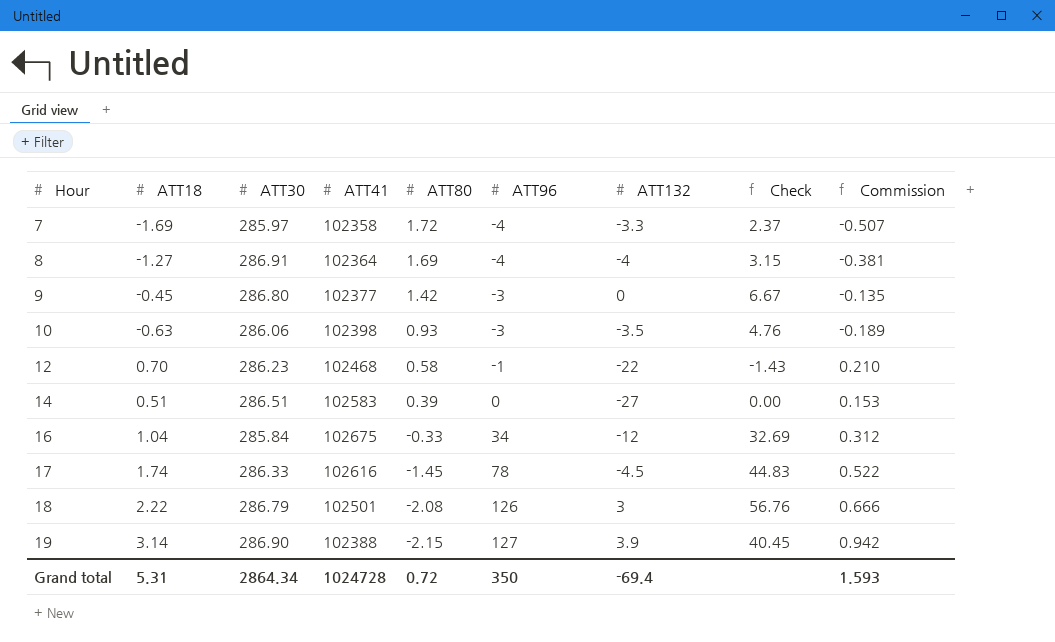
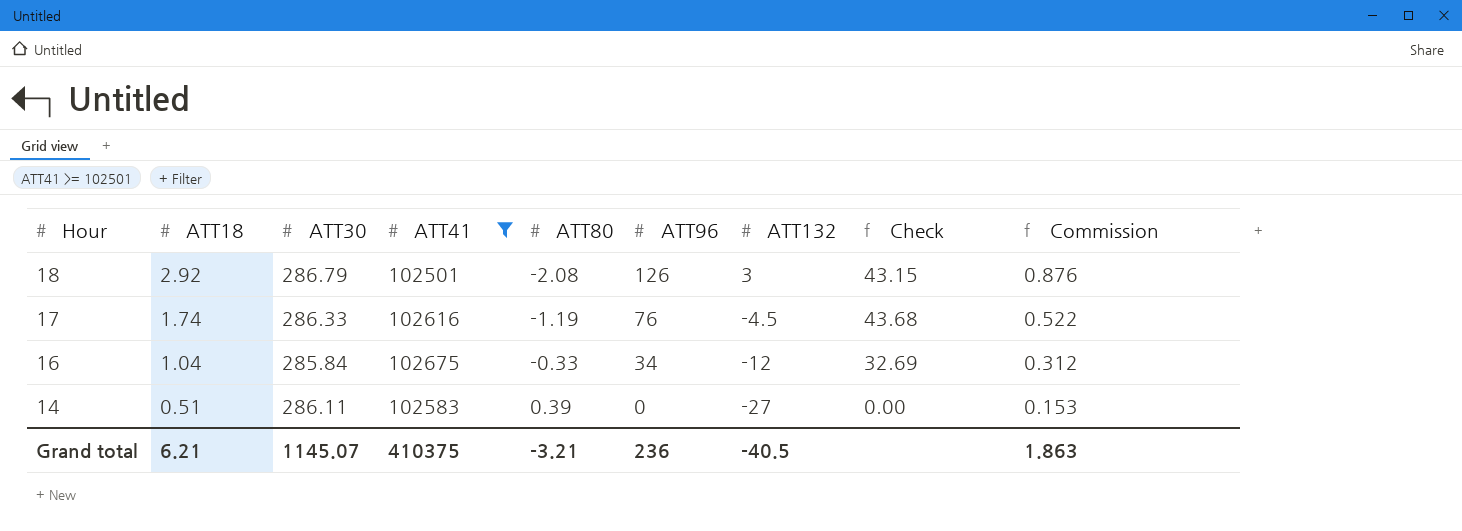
filter: none -> ATT41 >= 102501
row order: Hour ascending -> Hour descending
18 | ATT18: 2.22 -> 2.92
18 | Check: 56.76 -> 43.15
18 | Commission: 0.666 -> 0.876
17 | ATT80: -1.45 -> -1.19
17 | ATT96: 78 -> 76
17 | Check: 44.83 -> 43.68
14 | ATT30: 286.51 -> 286.11
Grand total | ATT18: 5.31 -> 6.21
Grand total | ATT30: 2864.34 -> 1145.07
Grand total | ATT41: 1024728 -> 410375
Grand total | ATT80: 0.72 -> -3.21
Grand total | ATT96: 350 -> 236
Grand total | ATT132: -69.4 -> -40.5
Grand total | Commission: 1.593 -> 1.863

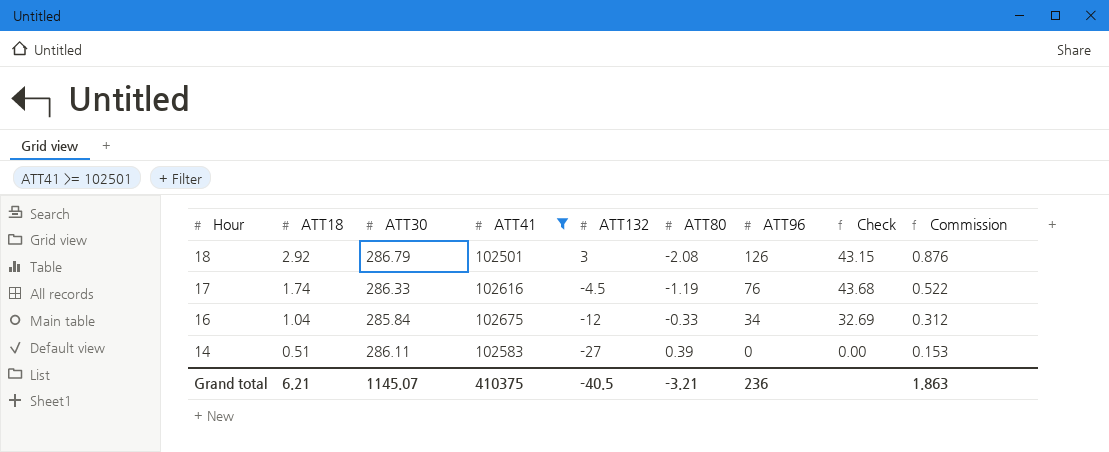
column ATT132 | position: 7 -> 5

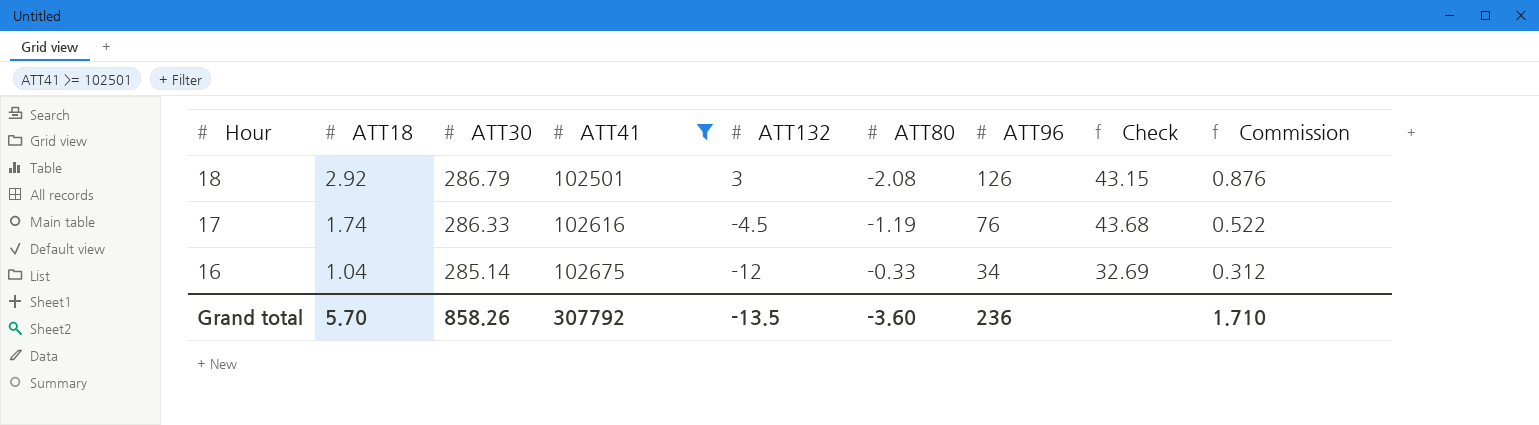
row 14: 0.51 | 286.11 | 102583 | -27 | 0.39 | 0 | 0.00 | 0.153 -> none
16 | ATT30: 285.84 -> 285.14
Grand total | ATT18: 6.21 -> 5.70
Grand total | ATT30: 1145.07 -> 858.26
Grand total | ATT41: 410375 -> 307792
Grand total | ATT132: -40.5 -> -13.5
Grand total | ATT80: -3.21 -> -3.60
Grand total | Commission: 1.863 -> 1.710

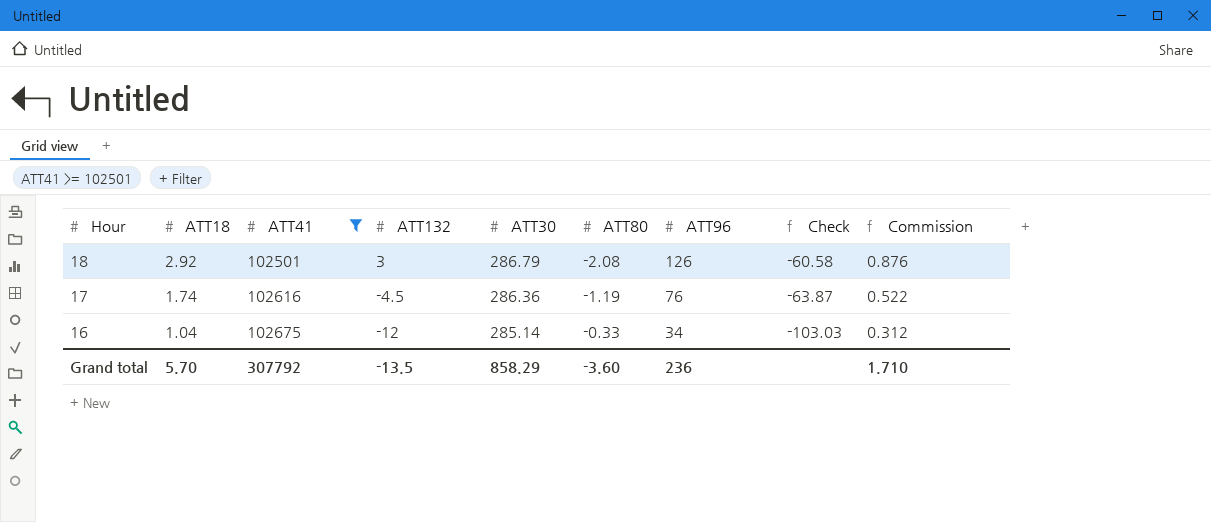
column ATT30 | position: 3 -> 5
column Check | formula: [ATT96] / [ATT18] -> [ATT96] / [ATT80]
17 | ATT30: 286.33 -> 286.36
Grand total | ATT30: 858.26 -> 858.29

